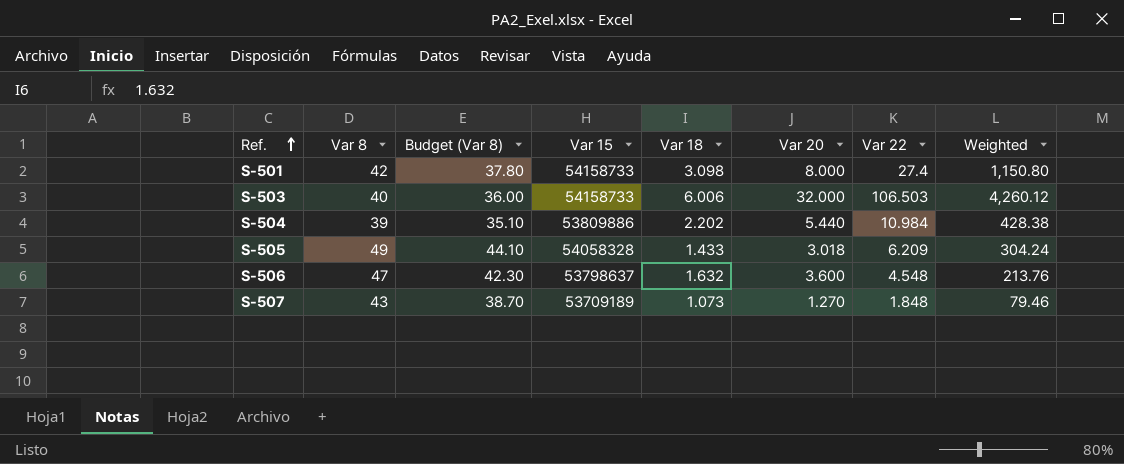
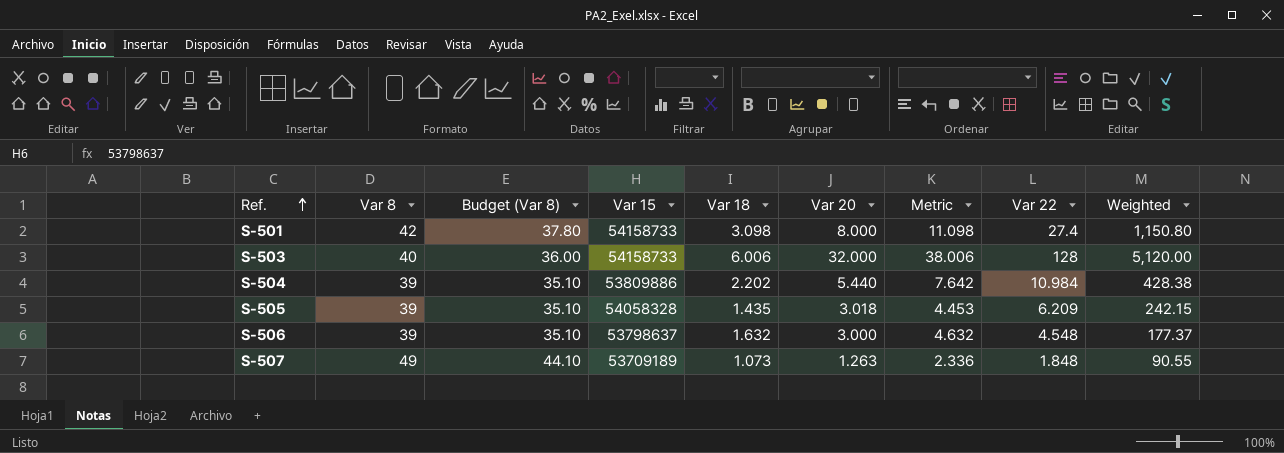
column Metric | formula: none -> [Var 18] + [Var 20]
S-503 | Var 22: 106.503 -> 128
S-503 | Weighted: 4,260.12 -> 5,120.00
S-505 | Var 8: 49 -> 39
S-505 | Budget (Var 8): 44.10 -> 35.10
S-505 | Var 18: 1.433 -> 1.435
S-505 | Weighted: 304.24 -> 242.15
S-506 | Var 8: 47 -> 39
S-506 | Budget (Var 8): 42.30 -> 35.10
S-506 | Var 20: 3.600 -> 3.000
S-506 | Weighted: 213.76 -> 177.37
S-507 | Var 8: 43 -> 49
S-507 | Budget (Var 8): 38.70 -> 44.10
S-507 | Var 20: 1.270 -> 1.263
S-507 | Weighted: 79.46 -> 90.55

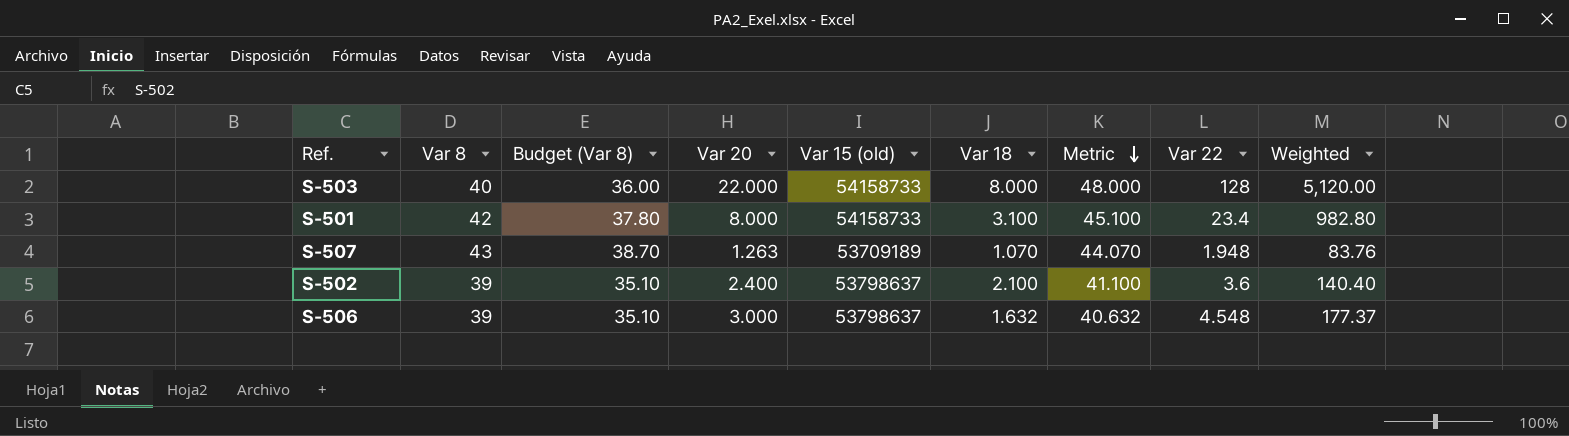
row order: Ref. ascending -> Metric descending
column Var 20 | position: 6 -> 4
column name: Var 15 -> Var 15 (old)
column Metric | formula: [Var 18] + [Var 20] -> [Var 8] + [Var 18]
row S-504: 39 | 35.10 | 53809886 | 2.202 | 5.440 | 7.642 | 10.984 | 428.38 -> none
row S-505: 39 | 35.10 | 54058328 | 1.435 | 3.018 | 4.453 | 6.209 | 242.15 -> none
S-503 | Var 20: 32.000 -> 22.000
S-503 | Var 18: 6.006 -> 8.000
S-501 | Var 18: 3.098 -> 3.100
S-501 | Var 22: 27.4 -> 23.4
S-501 | Weighted: 1,150.80 -> 982.80
S-507 | Var 8: 49 -> 43
S-507 | Budget (Var 8): 44.10 -> 38.70
S-507 | Var 18: 1.073 -> 1.070
S-507 | Var 22: 1.848 -> 1.948
S-507 | Weighted: 90.55 -> 83.76
row S-502: none -> 39 | 35.10 | 2.400 | 53798637 | 2.100 | 41.100 | 3.6 | 140.40

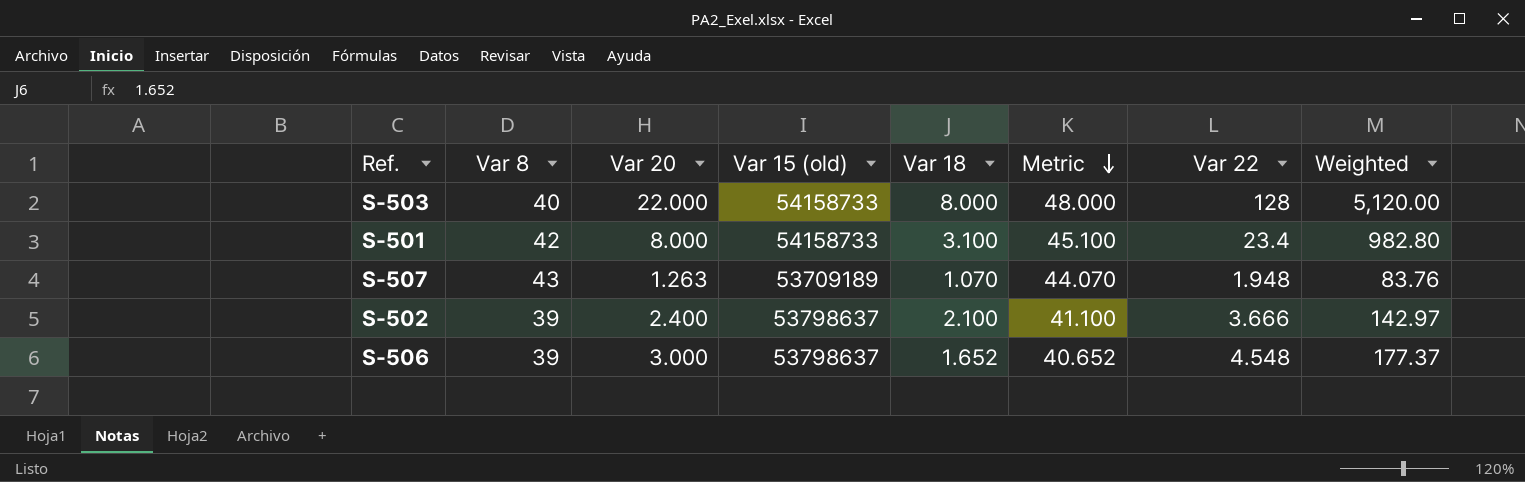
column Budget (Var 8) | formula: [Var 8] * 0.9 -> none
S-502 | Var 22: 3.6 -> 3.666
S-502 | Weighted: 140.40 -> 142.97
S-506 | Var 18: 1.632 -> 1.652
S-506 | Metric: 40.632 -> 40.652

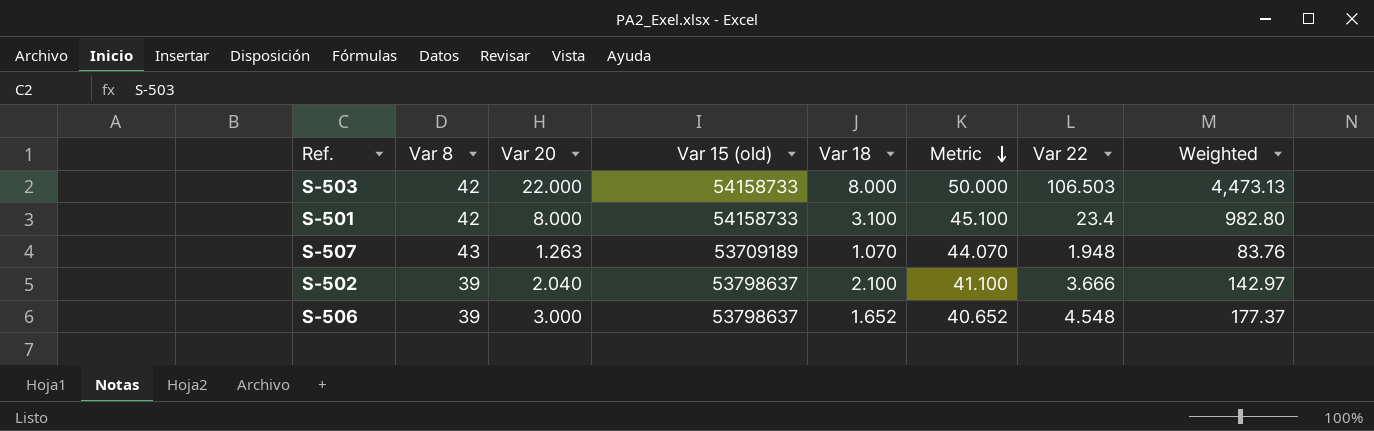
S-503 | Var 8: 40 -> 42
S-503 | Metric: 48.000 -> 50.000
S-503 | Var 22: 128 -> 106.503
S-503 | Weighted: 5,120.00 -> 4,473.13
S-502 | Var 20: 2.400 -> 2.040

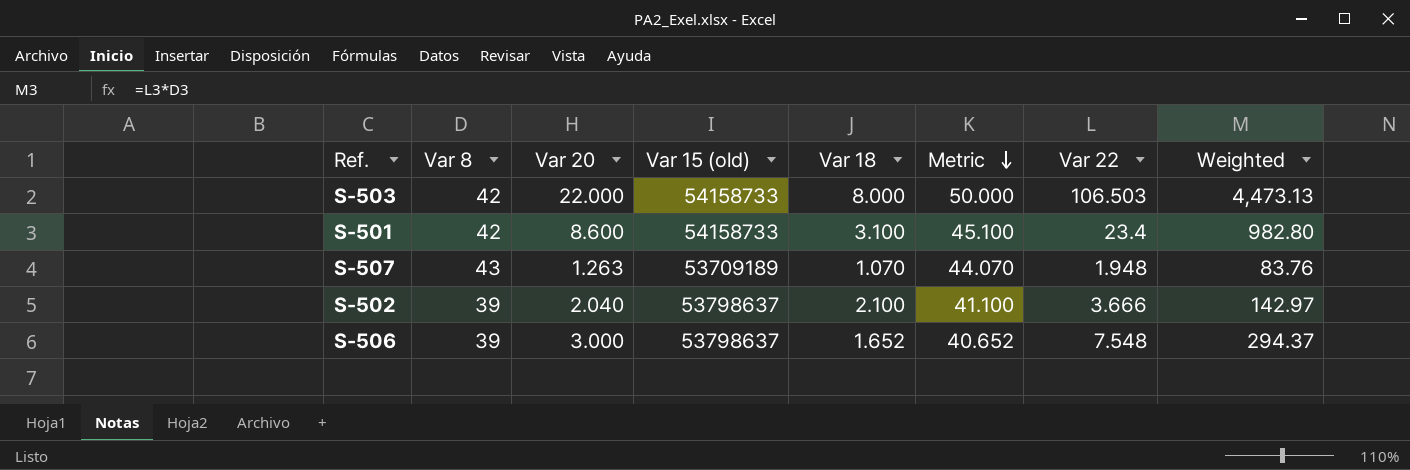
S-501 | Var 20: 8.000 -> 8.600
S-506 | Var 22: 4.548 -> 7.548
S-506 | Weighted: 177.37 -> 294.37

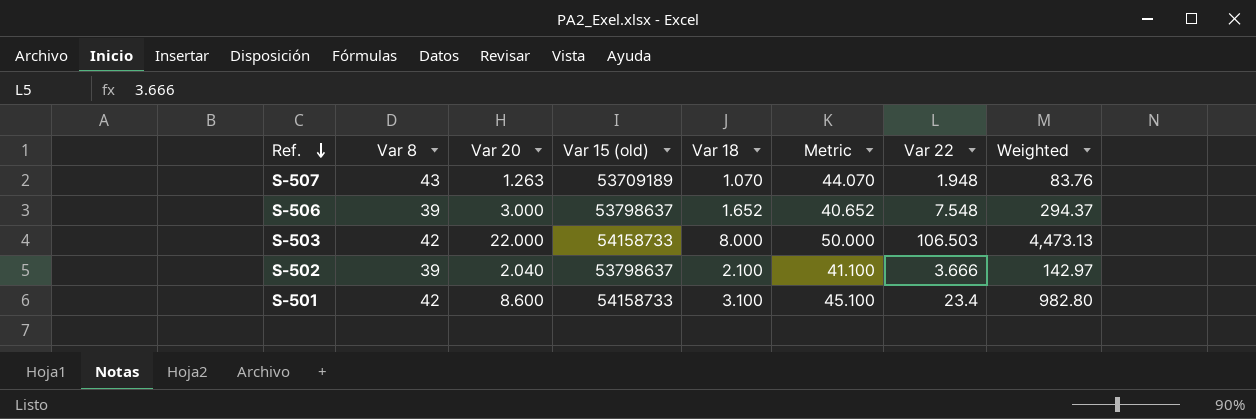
row order: Metric descending -> Ref. descending

